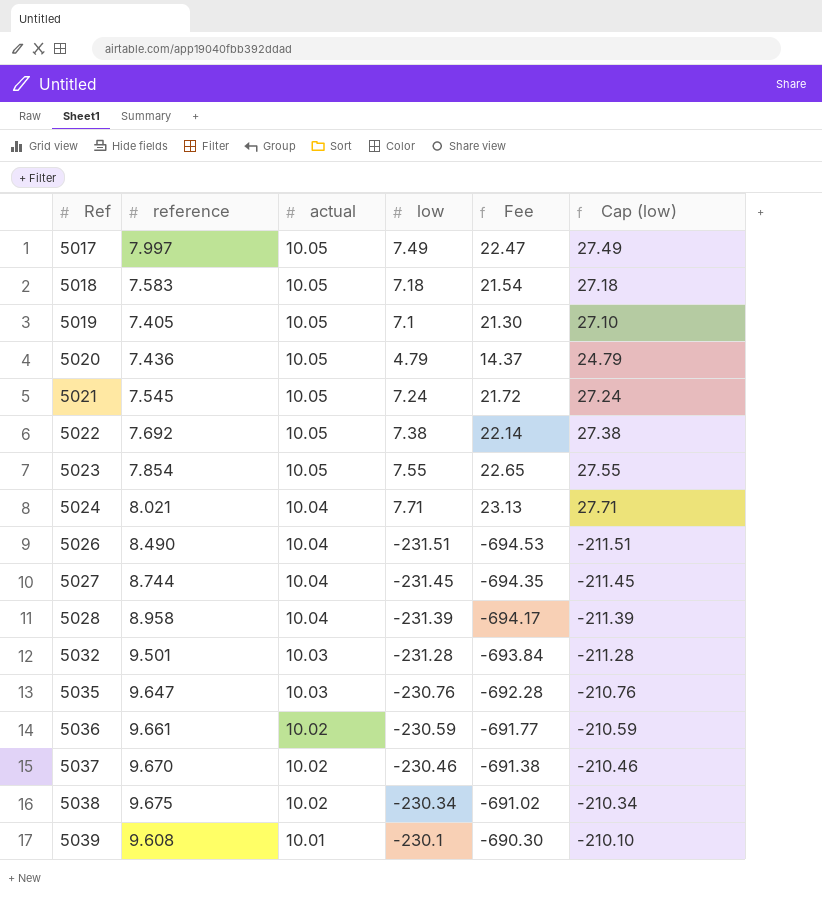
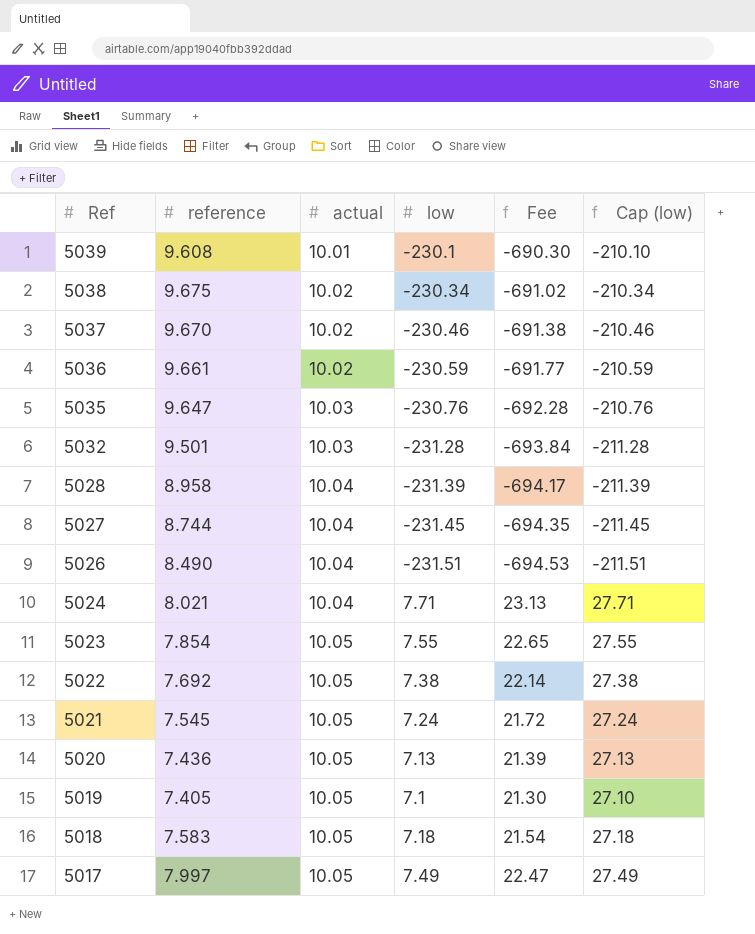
row order: Ref ascending -> Ref descending
5020 | low: 4.79 -> 7.13
5020 | Fee: 14.37 -> 21.39
5020 | Cap (low): 24.79 -> 27.13

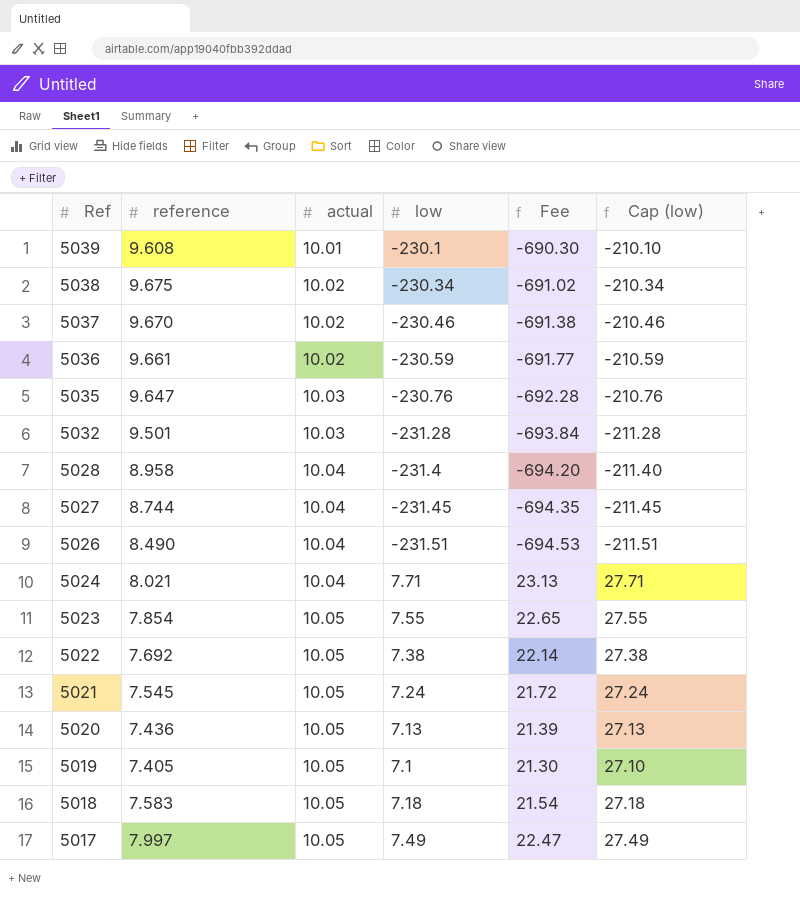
5028 | low: -231.39 -> -231.4
5028 | Fee: -694.17 -> -694.20
5028 | Cap (low): -211.39 -> -211.40

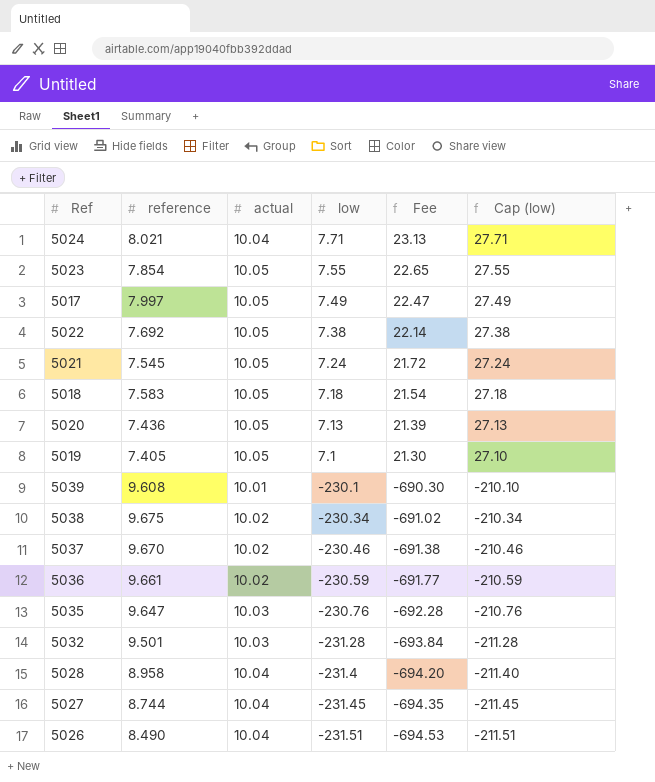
row order: Ref descending -> low descending

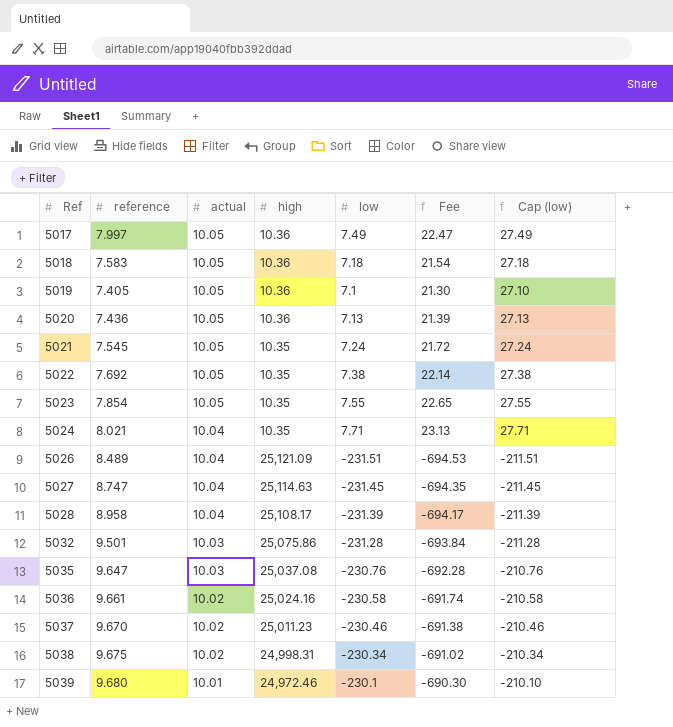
row order: low descending -> Ref ascending
column high | position: none -> 4
5026 | reference: 8.490 -> 8.489
5027 | reference: 8.744 -> 8.747
5028 | low: -231.4 -> -231.39
5028 | Fee: -694.20 -> -694.17
5028 | Cap (low): -211.40 -> -211.39
5036 | low: -230.59 -> -230.58
5036 | Fee: -691.77 -> -691.74
5036 | Cap (low): -210.59 -> -210.58
5039 | reference: 9.608 -> 9.680

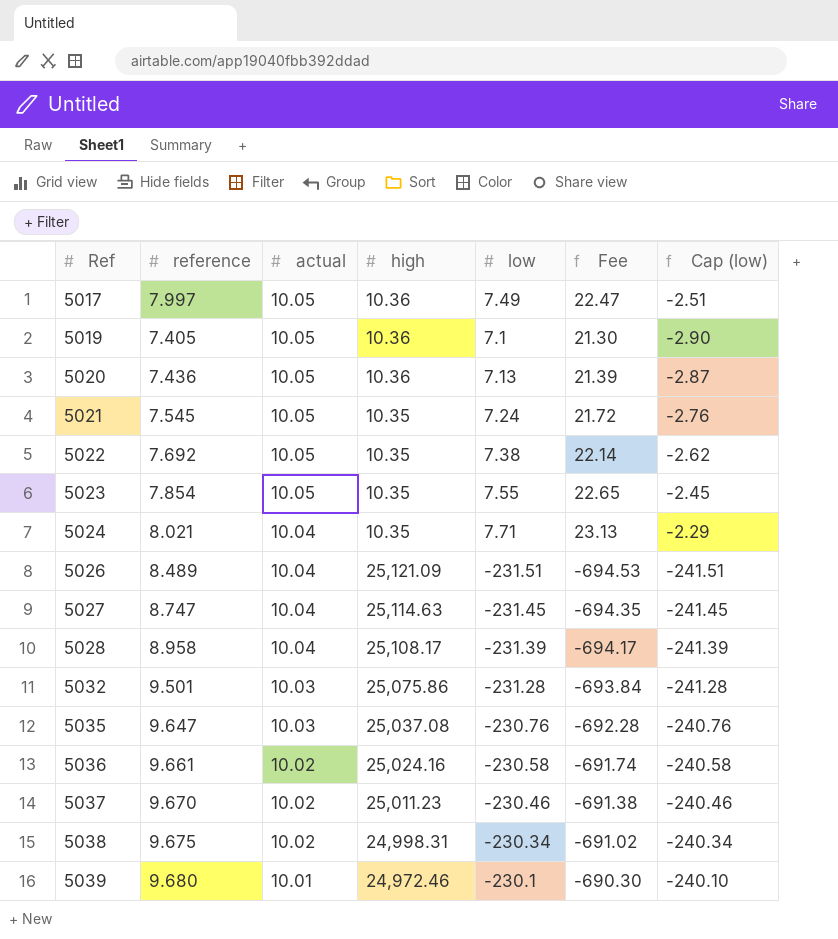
column Cap (low) | formula: [low] + 20 -> [low] - 10
row 5018: 7.583 | 10.05 | 10.36 | 7.18 | 21.54 | 27.18 -> none

